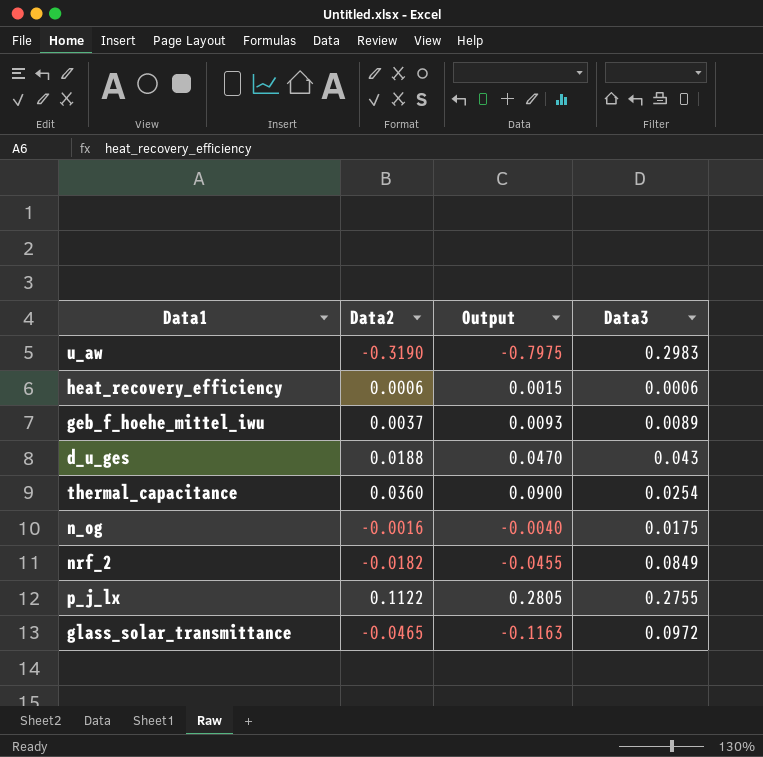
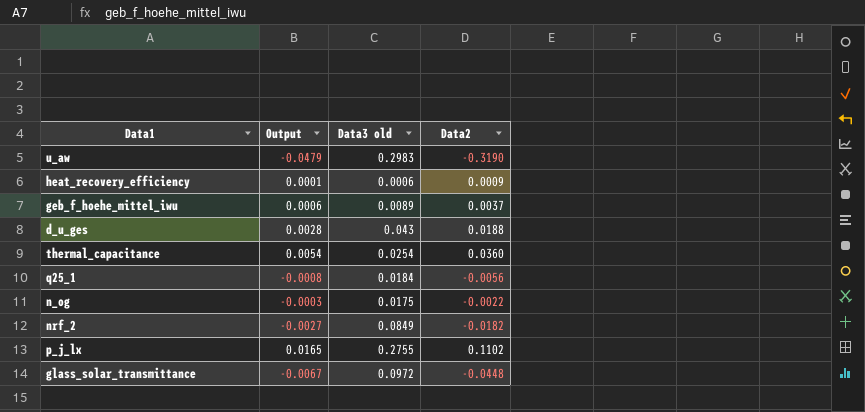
column Output | formula: [Data2] * 2.5 -> [Data2] * 0.15
column name: Data3 -> Data3 old
column Data2 | position: 2 -> 4
heat_recovery_efficiency | Data2: 0.0006 -> 0.0009
row q25_1: none -> -0.0008 | 0.0184 | -0.0056
n_og | Data2: -0.0016 -> -0.0022
p_j_lx | Data2: 0.1122 -> 0.1102
glass_solar_transmittance | Data2: -0.0465 -> -0.0448

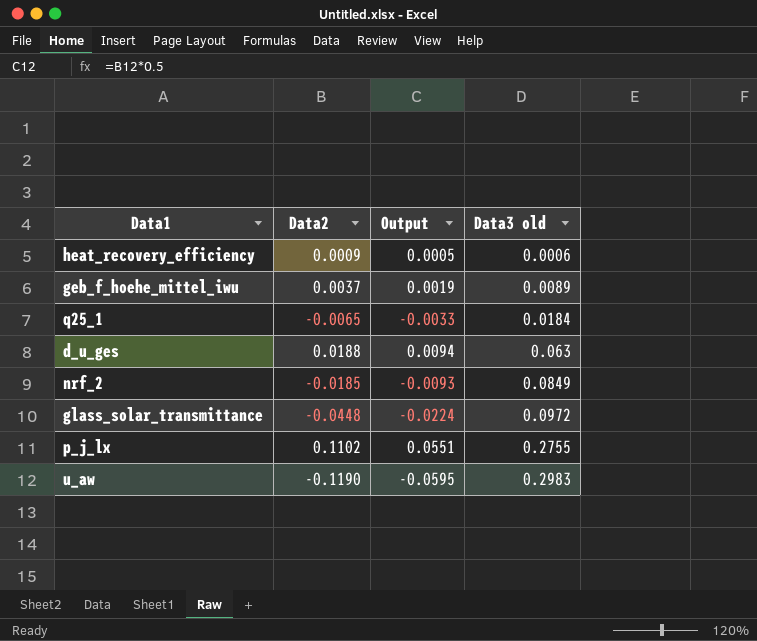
row order: none -> Data3 old ascending
column Data2 | position: 4 -> 2
column Output | formula: [Data2] * 0.15 -> [Data2] * 0.5
row thermal_capacitance: 0.0054 | 0.0254 | 0.0360 -> none
row n_og: -0.0003 | 0.0175 | -0.0022 -> none
q25_1 | Data2: -0.0056 -> -0.0065
d_u_ges | Data3 old: 0.043 -> 0.063
nrf_2 | Data2: -0.0182 -> -0.0185
u_aw | Data2: -0.3190 -> -0.1190

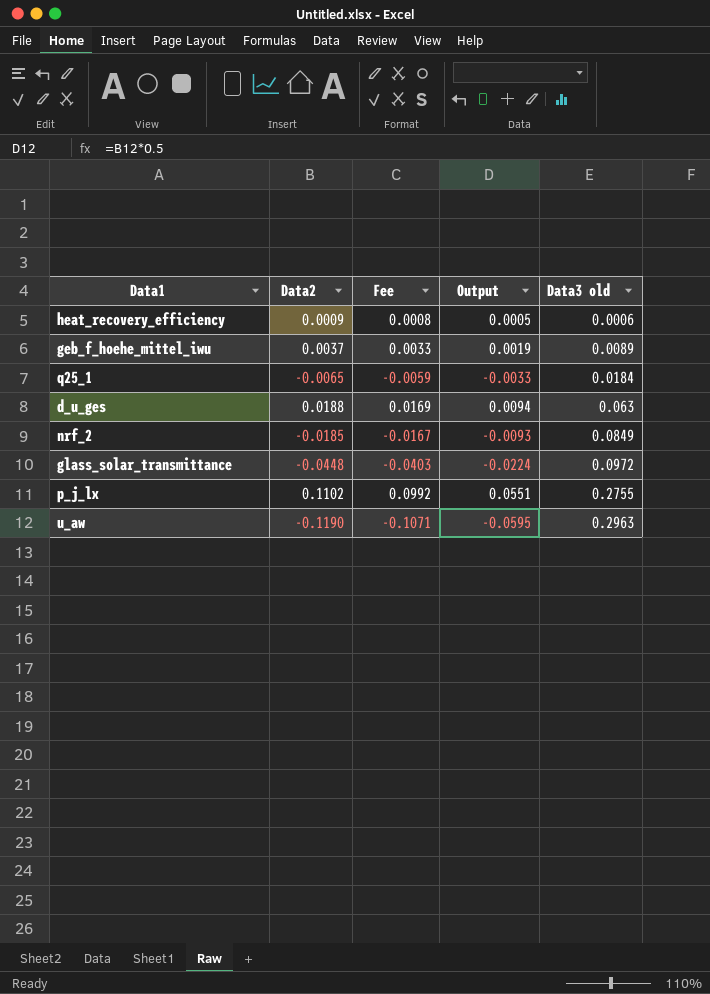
column Fee | formula: none -> [Data2] * 0.9
u_aw | Data3 old: 0.2983 -> 0.2963

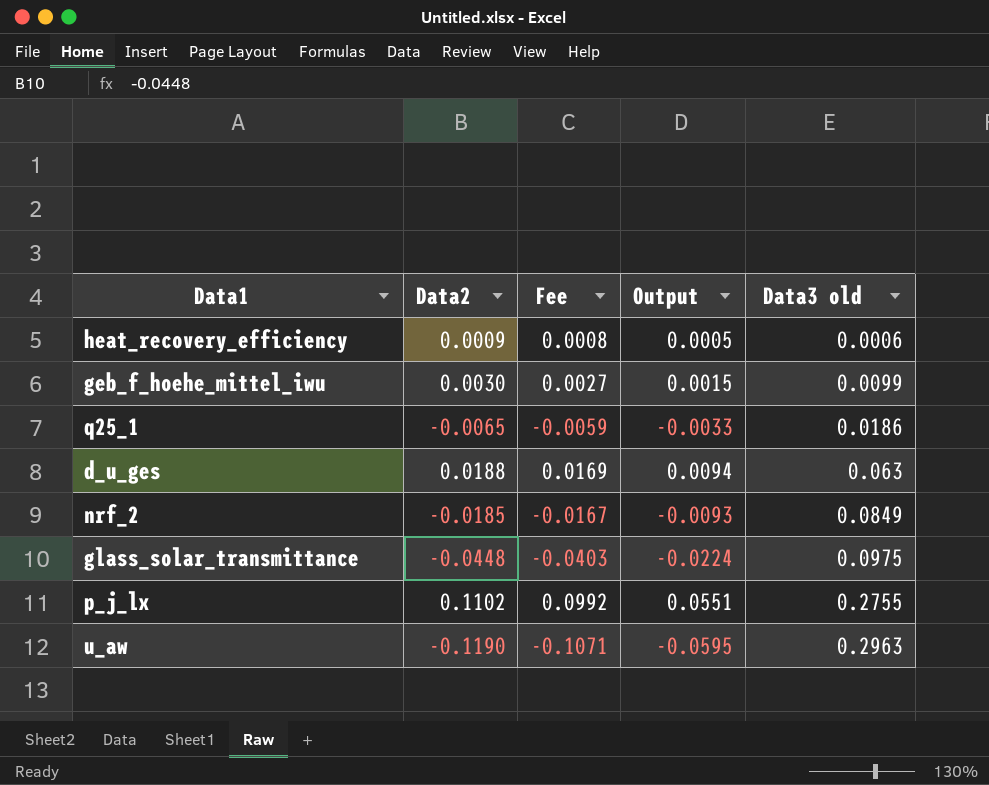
geb_f_hoehe_mittel_iwu | Data2: 0.0037 -> 0.0030
geb_f_hoehe_mittel_iwu | Fee: 0.0033 -> 0.0027
geb_f_hoehe_mittel_iwu | Output: 0.0019 -> 0.0015
geb_f_hoehe_mittel_iwu | Data3 old: 0.0089 -> 0.0099
q25_1 | Data3 old: 0.0184 -> 0.0186
glass_solar_transmittance | Data3 old: 0.0972 -> 0.0975

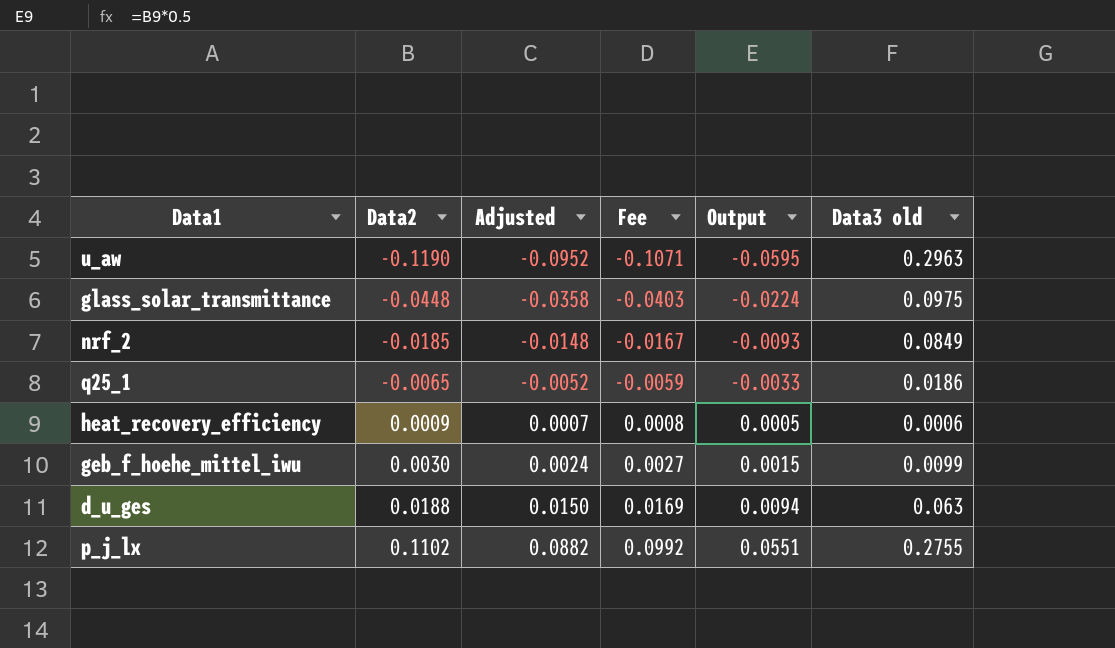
row order: Data3 old ascending -> Data2 ascending
column Adjusted | formula: none -> [Data2] * 0.8

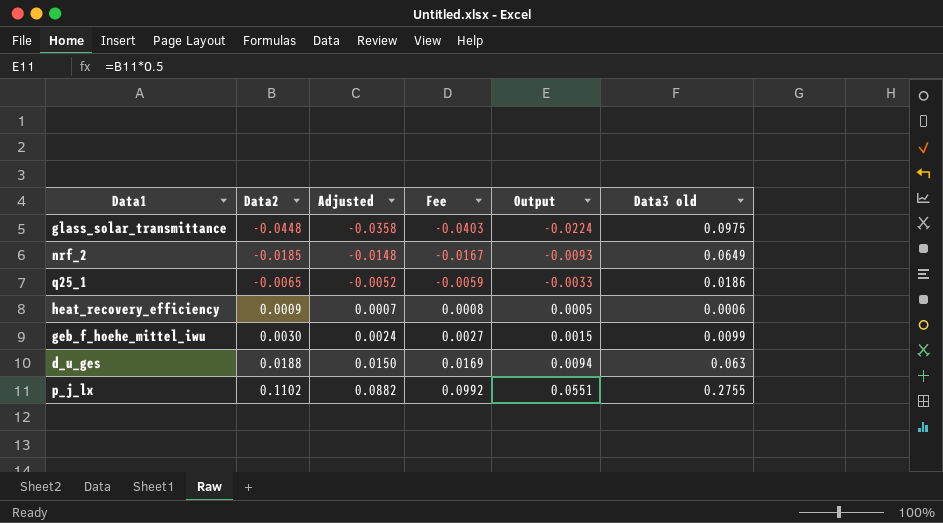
row u_aw: -0.1190 | -0.0952 | -0.1071 | -0.0595 | 0.2963 -> none
nrf_2 | Data3 old: 0.0849 -> 0.0649

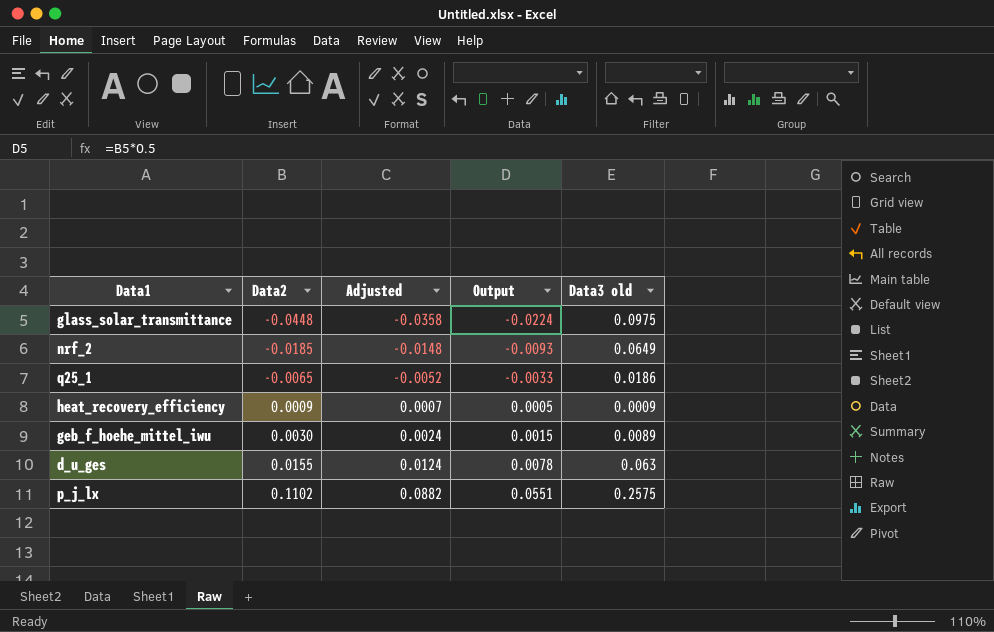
column Fee | formula: [Data2] * 0.9 -> none
heat_recovery_efficiency | Data3 old: 0.0006 -> 0.0009
geb_f_hoehe_mittel_iwu | Data3 old: 0.0099 -> 0.0089
d_u_ges | Data2: 0.0188 -> 0.0155
d_u_ges | Adjusted: 0.0150 -> 0.0124
d_u_ges | Output: 0.0094 -> 0.0078
p_j_lx | Data3 old: 0.2755 -> 0.2575

